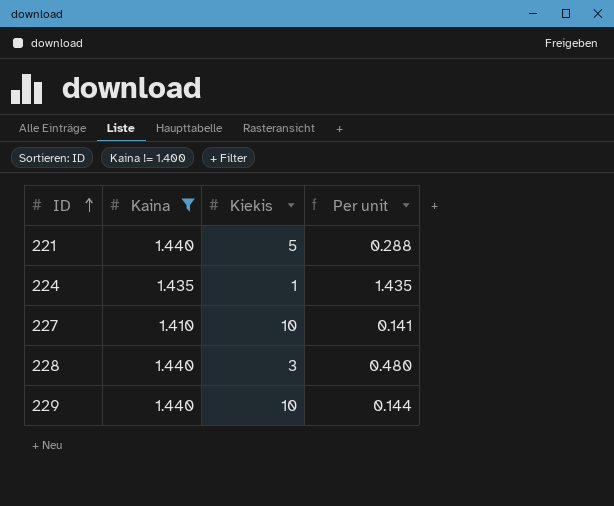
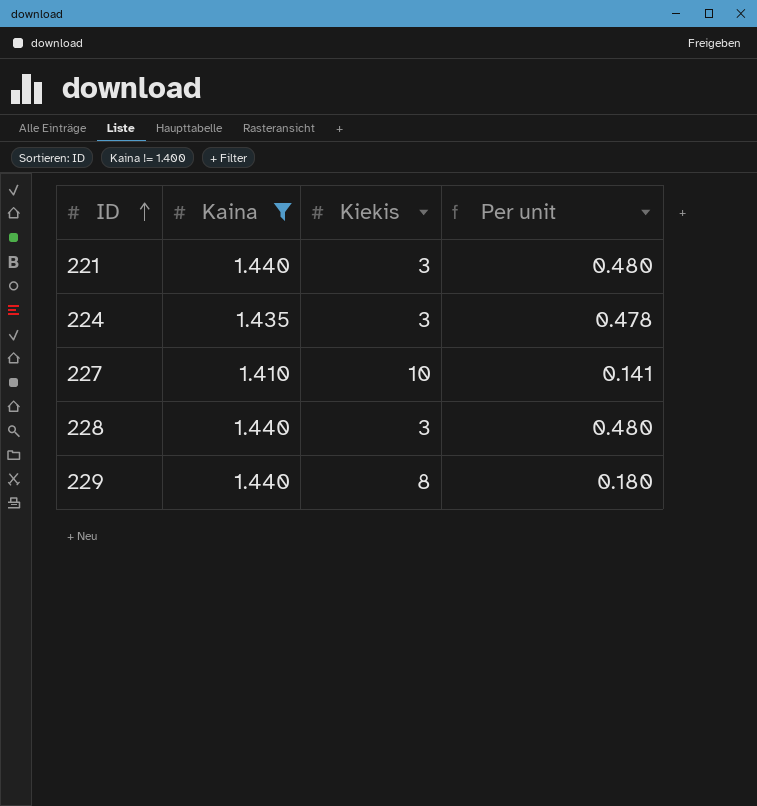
221 | Kiekis: 5 -> 3
221 | Per unit: 0.288 -> 0.480
224 | Kiekis: 1 -> 3
224 | Per unit: 1.435 -> 0.478
229 | Kiekis: 10 -> 8
229 | Per unit: 0.144 -> 0.180

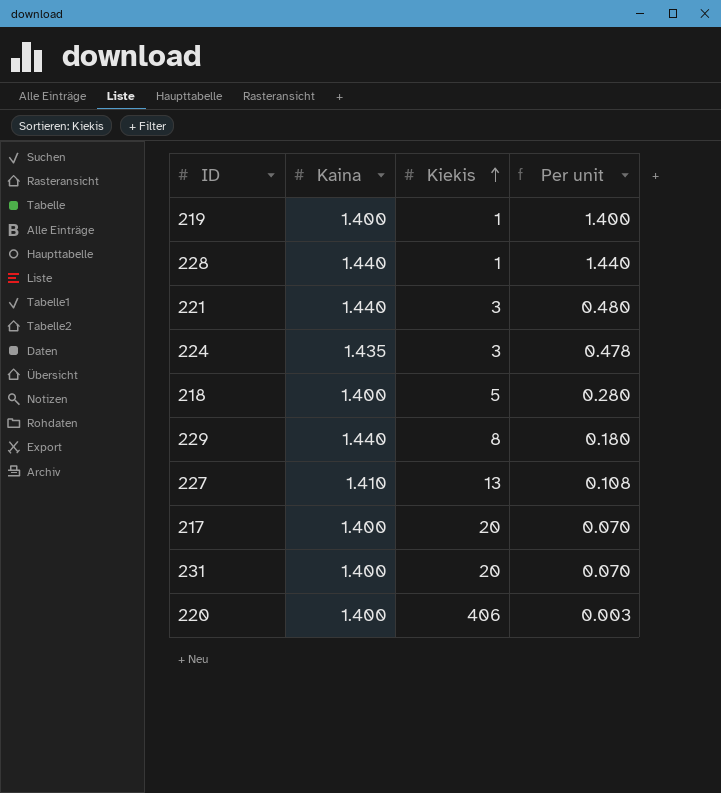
filter: Kaina != 1.400 -> none
row order: ID ascending -> Kiekis ascending
228 | Kiekis: 3 -> 1
228 | Per unit: 0.480 -> 1.440
227 | Kiekis: 10 -> 13
227 | Per unit: 0.141 -> 0.108

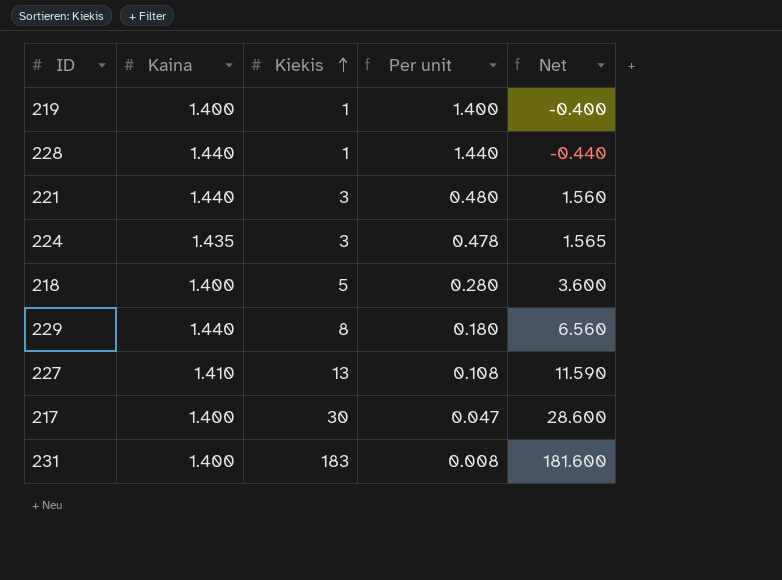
column Net | formula: none -> [Kiekis] - [Kaina]
row 220: 1.400 | 406 | 0.003 -> none
217 | Kiekis: 20 -> 30
217 | Per unit: 0.070 -> 0.047
231 | Kiekis: 20 -> 183
231 | Per unit: 0.070 -> 0.008

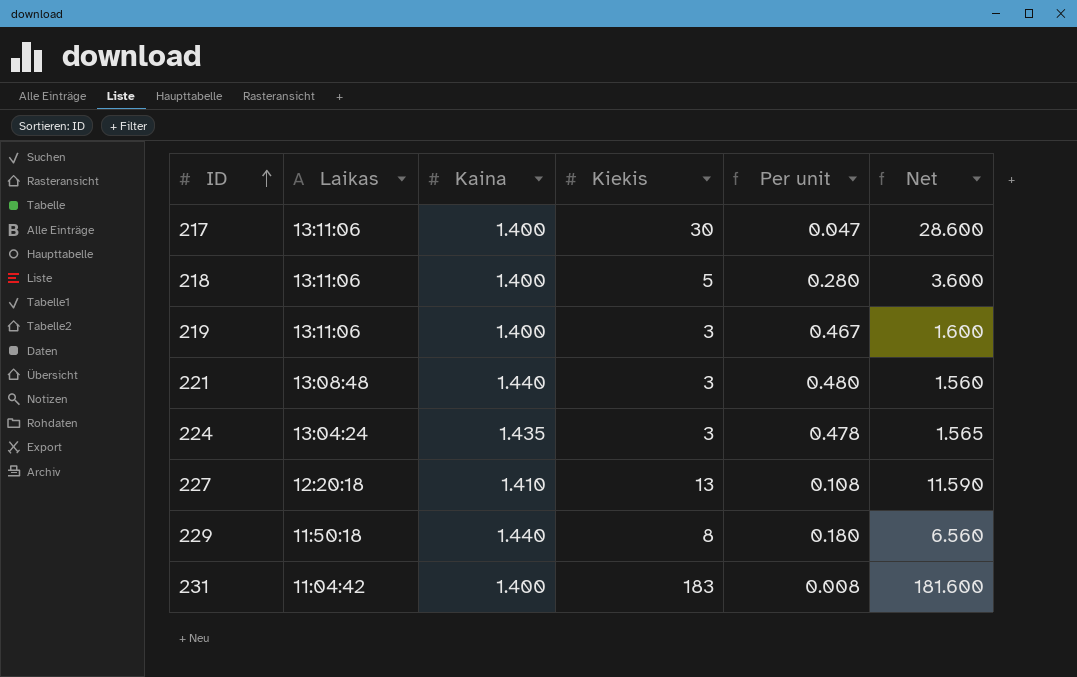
row order: Kiekis ascending -> ID ascending
column Laikas | position: none -> 2
row 228: 1.440 | 1 | 1.440 | -0.440 -> none
219 | Kiekis: 1 -> 3
219 | Per unit: 1.400 -> 0.467
219 | Net: -0.400 -> 1.600

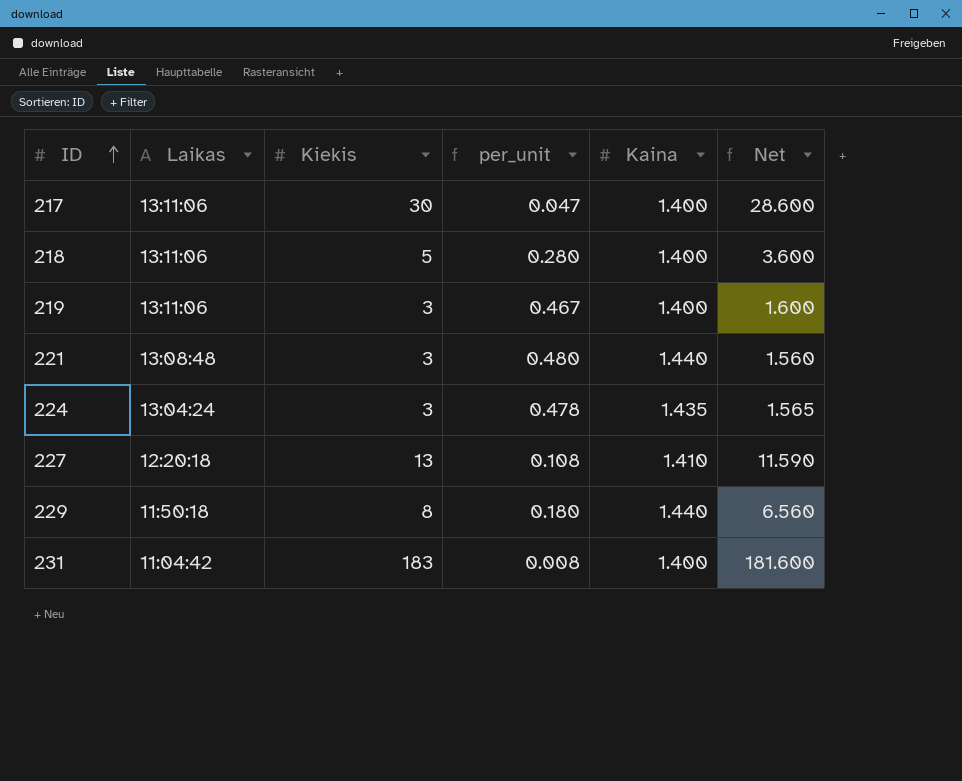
column name: Per unit -> per_unit
column Kaina | position: 3 -> 5

